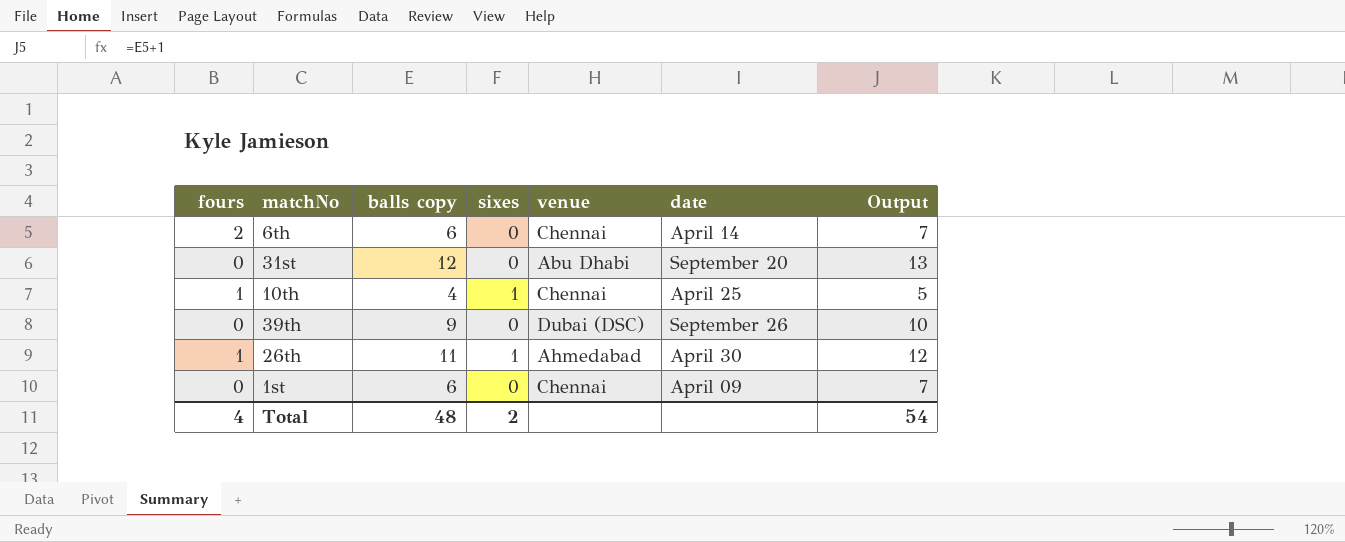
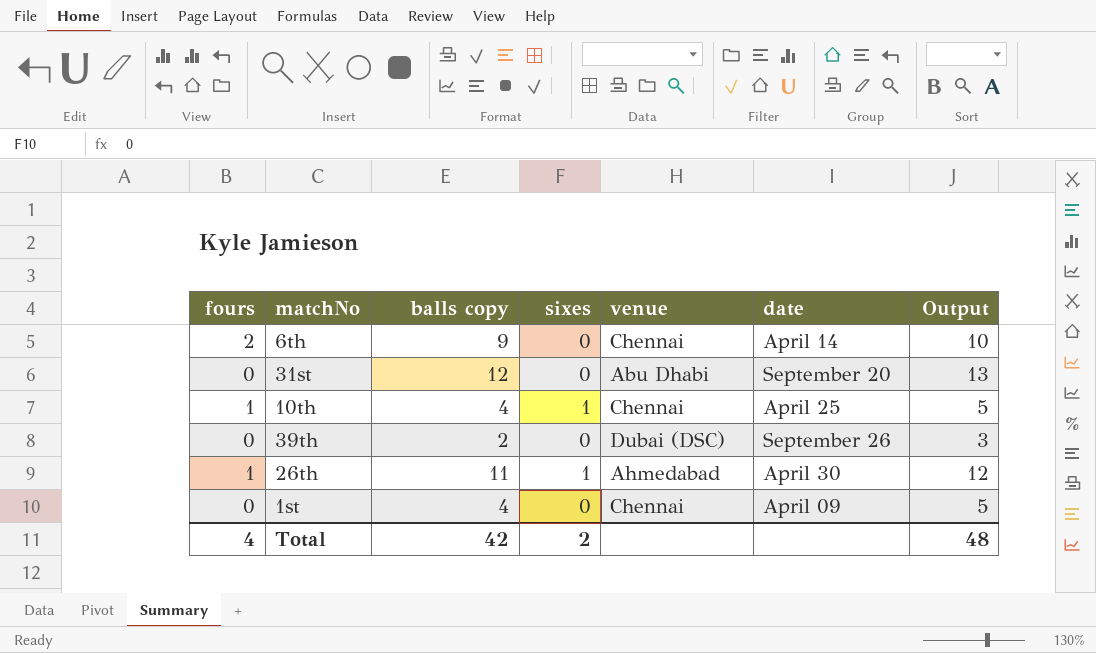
6th | balls copy: 6 -> 9
6th | Output: 7 -> 10
39th | balls copy: 9 -> 2
39th | Output: 10 -> 3
1st | balls copy: 6 -> 4
1st | Output: 7 -> 5
Total | balls copy: 48 -> 42
Total | Output: 54 -> 48

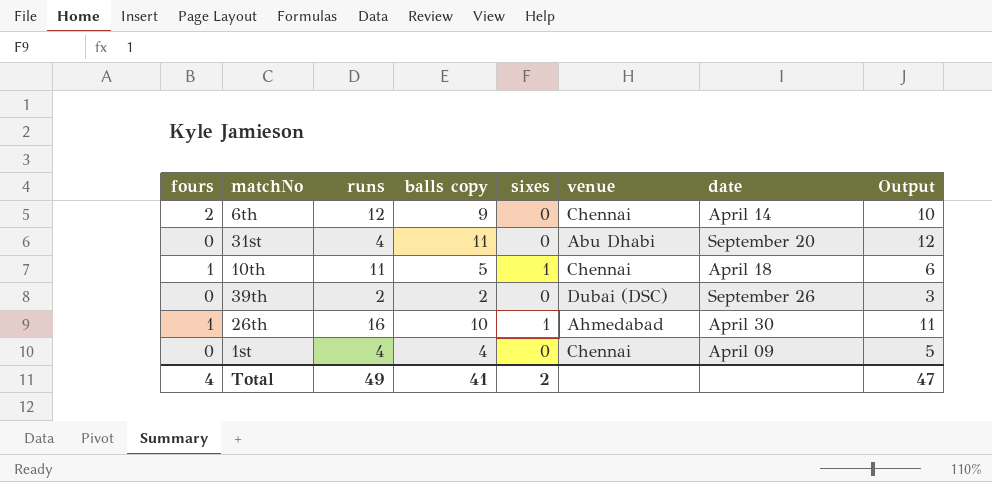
column runs | position: none -> 3
31st | balls copy: 12 -> 11
31st | Output: 13 -> 12
10th | balls copy: 4 -> 5
10th | date: April 25 -> April 18
10th | Output: 5 -> 6
26th | balls copy: 11 -> 10
26th | Output: 12 -> 11
Total | balls copy: 42 -> 41
Total | Output: 48 -> 47

